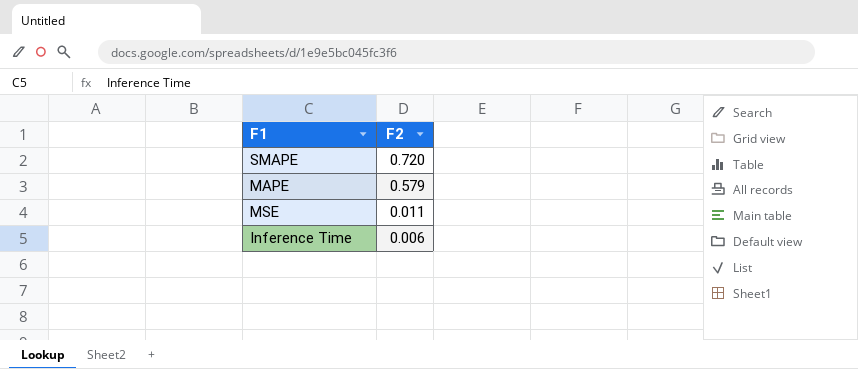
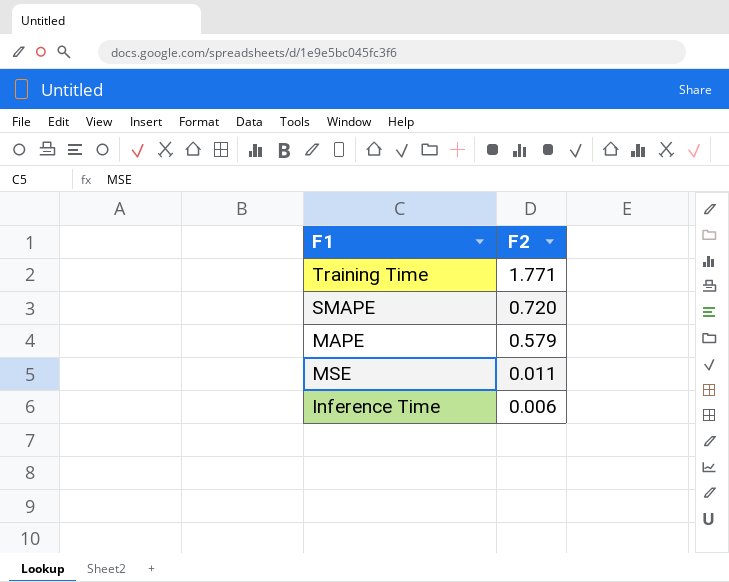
row Training Time: none -> 1.771

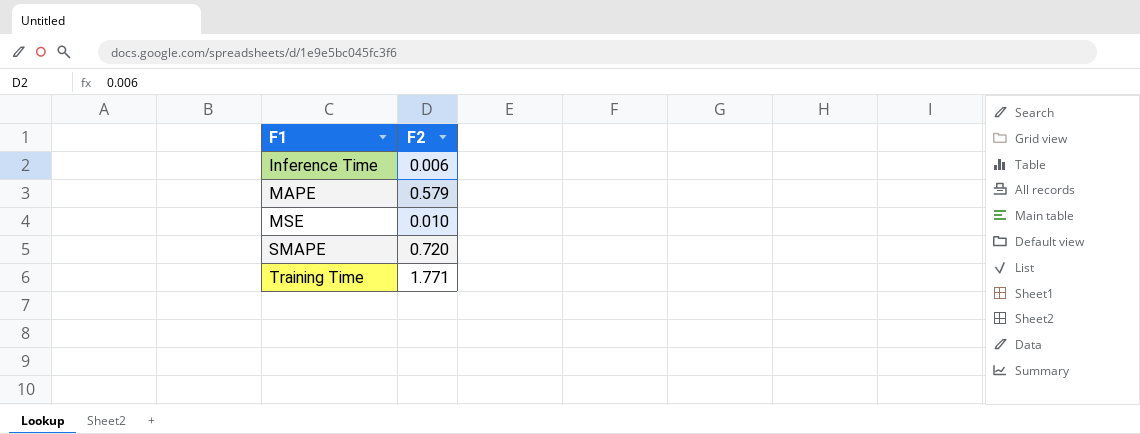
row order: F2 descending -> F1 ascending
MSE | F2: 0.011 -> 0.010

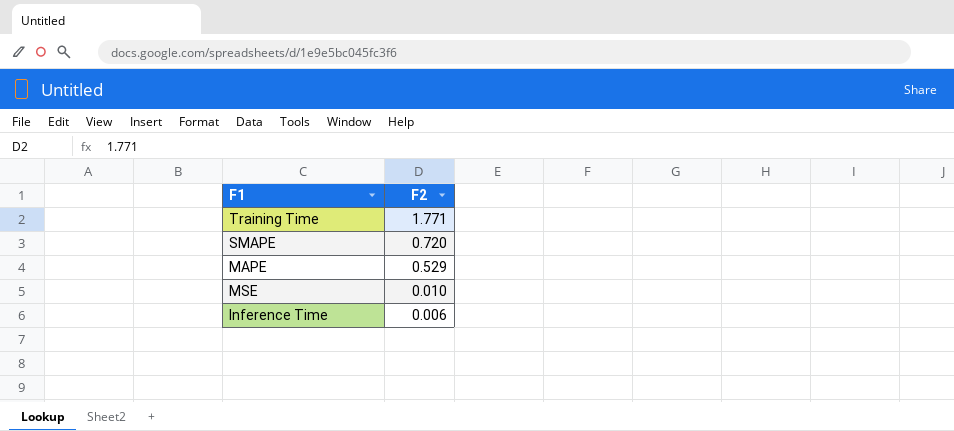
row order: F1 ascending -> F2 descending
MAPE | F2: 0.579 -> 0.529

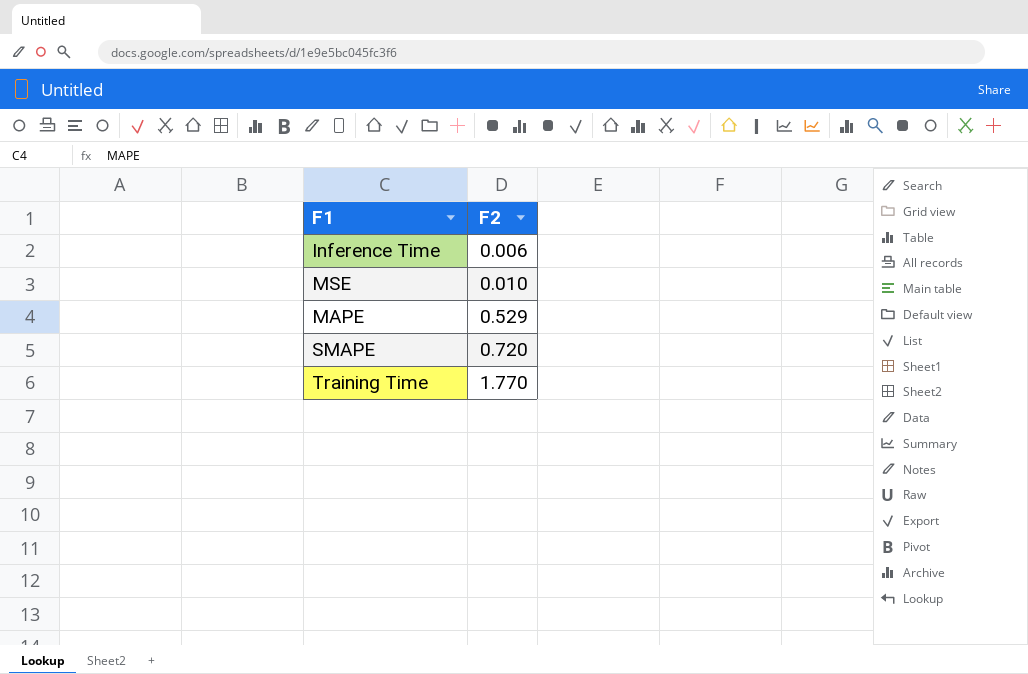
row order: F2 descending -> F2 ascending
Training Time | F2: 1.771 -> 1.770

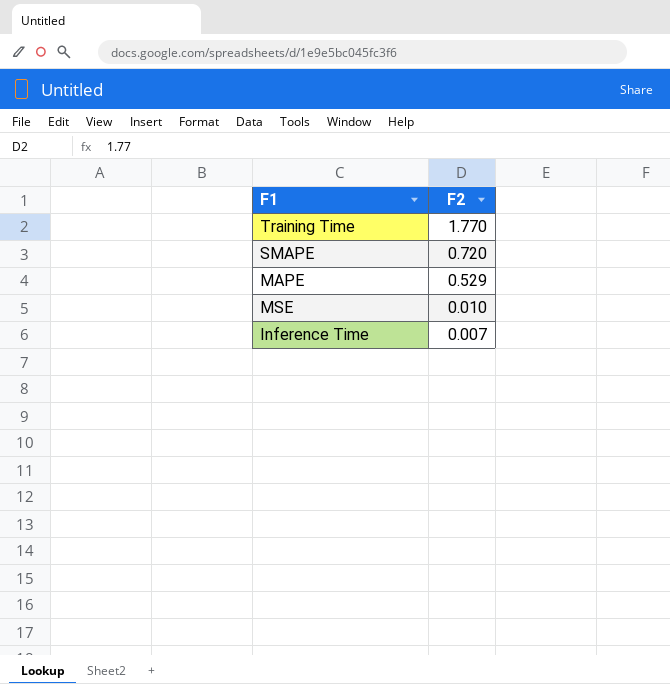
row order: F2 ascending -> F2 descending
Inference Time | F2: 0.006 -> 0.007

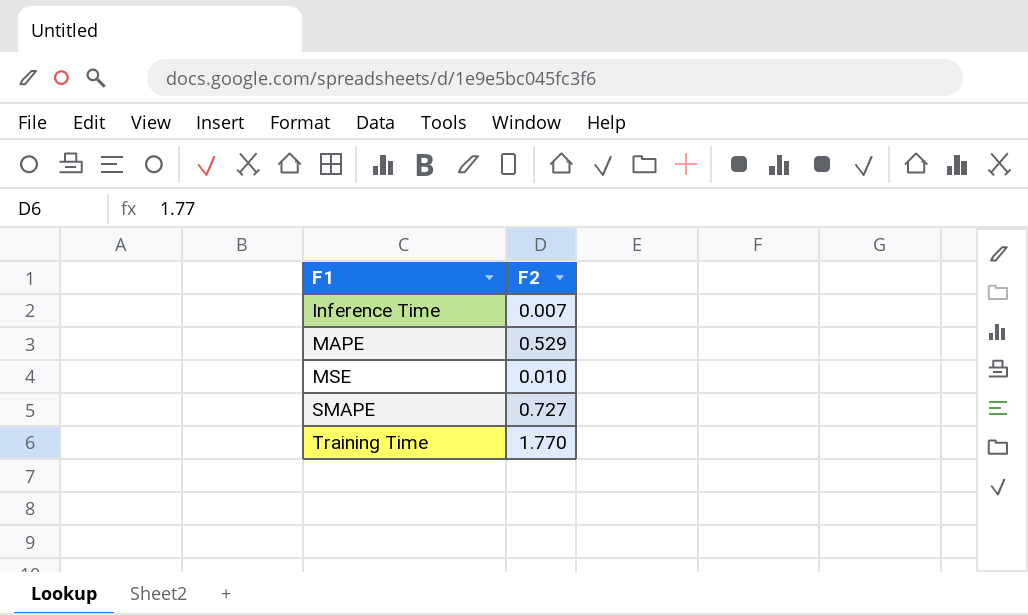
row order: F2 descending -> F1 ascending
SMAPE | F2: 0.720 -> 0.727

